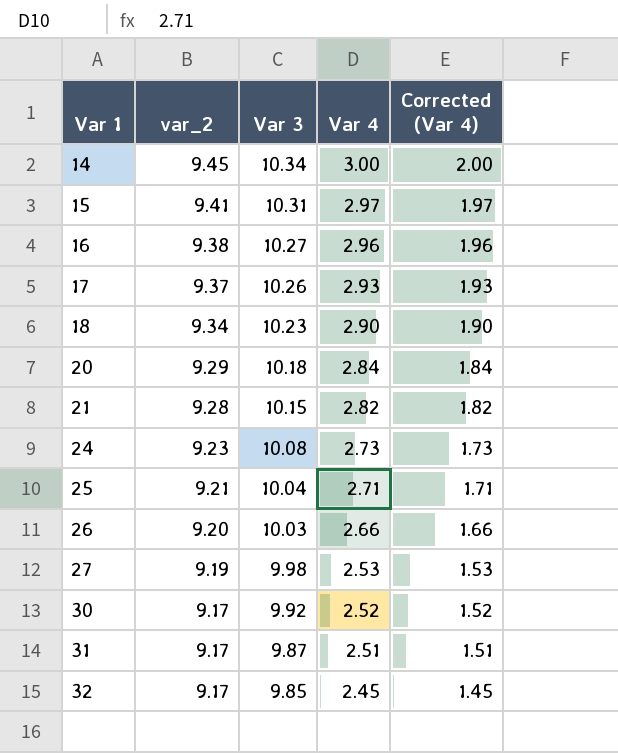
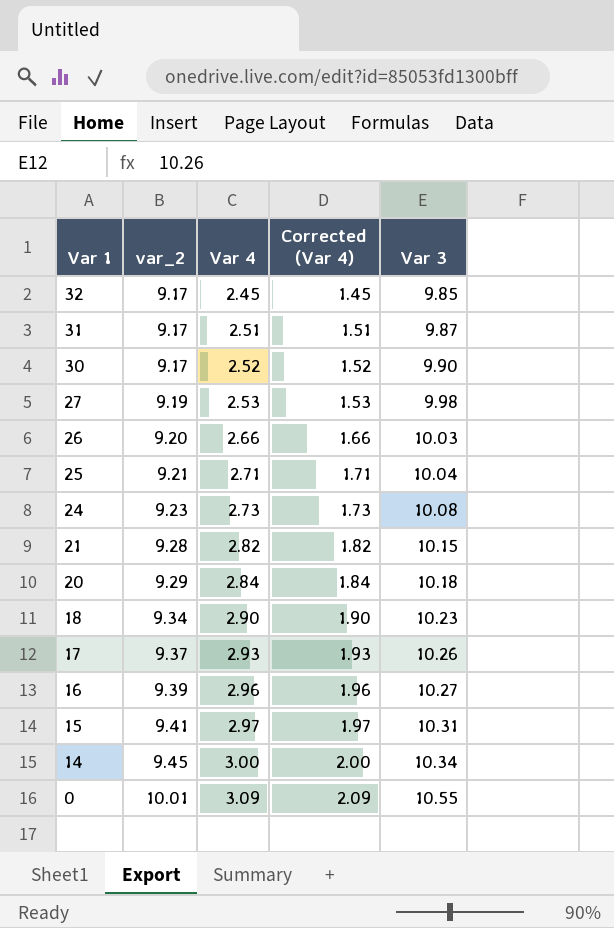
row order: Var 1 ascending -> Var 1 descending
column Var 3 | position: 3 -> 5
30 | Var 3: 9.92 -> 9.90
16 | var_2: 9.38 -> 9.39
row 0: none -> 10.01 | 3.09 | 2.09 | 10.55

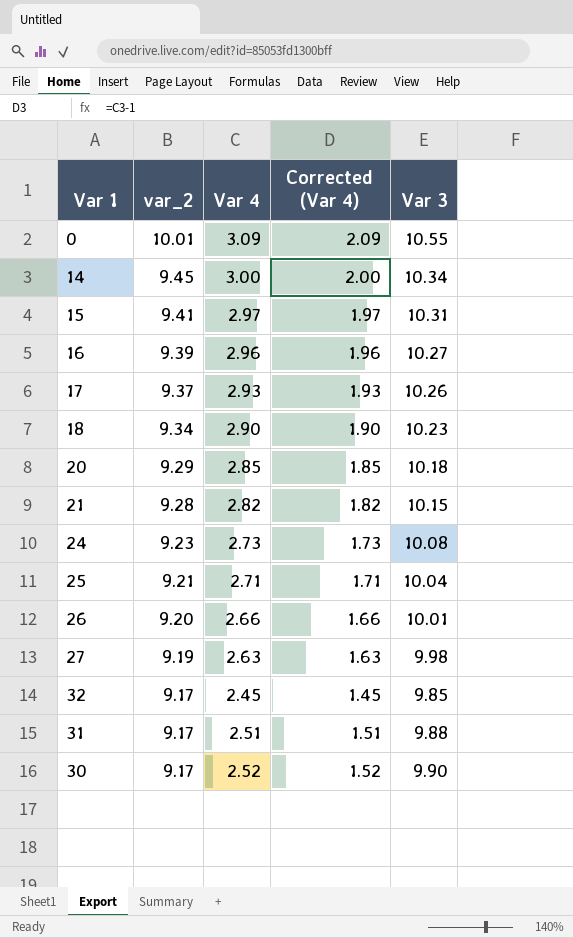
row order: Var 1 descending -> var_2 descending
20 | Var 4: 2.84 -> 2.85
20 | Corrected (Var 4): 1.84 -> 1.85
26 | Var 3: 10.03 -> 10.01
27 | Var 4: 2.53 -> 2.63
27 | Corrected (Var 4): 1.53 -> 1.63
31 | Var 3: 9.87 -> 9.88

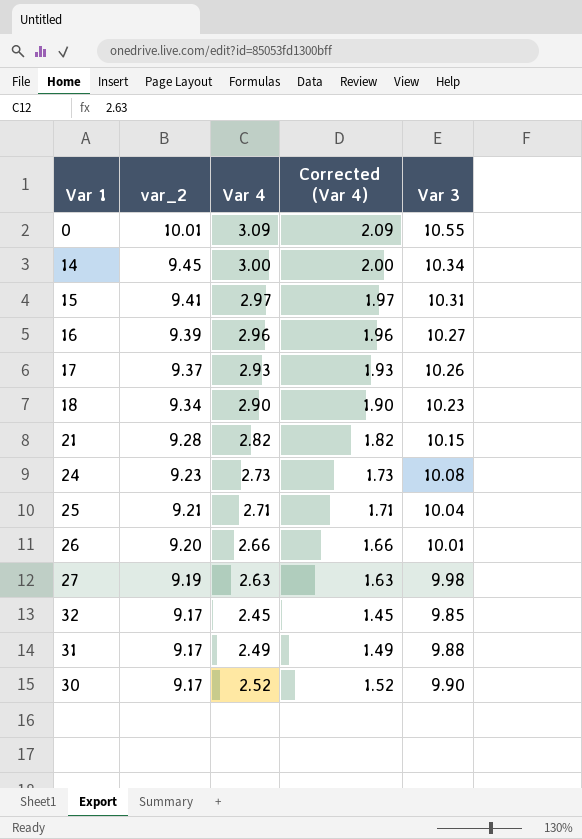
row 20: 9.29 | 2.85 | 1.85 | 10.18 -> none
31 | Var 4: 2.51 -> 2.49
31 | Corrected (Var 4): 1.51 -> 1.49

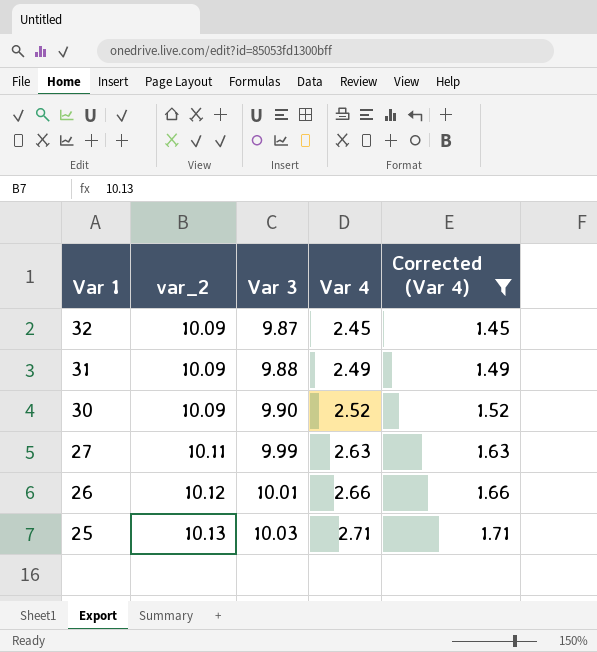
filter: none -> Corrected (Var 4) <= 1.71
row order: var_2 descending -> Var 1 descending
column Var 3 | position: 5 -> 3
32 | var_2: 9.17 -> 10.09
32 | Var 3: 9.85 -> 9.87
31 | var_2: 9.17 -> 10.09
30 | var_2: 9.17 -> 10.09
27 | var_2: 9.19 -> 10.11
27 | Var 3: 9.98 -> 9.99
26 | var_2: 9.20 -> 10.12
25 | var_2: 9.21 -> 10.13
25 | Var 3: 10.04 -> 10.03

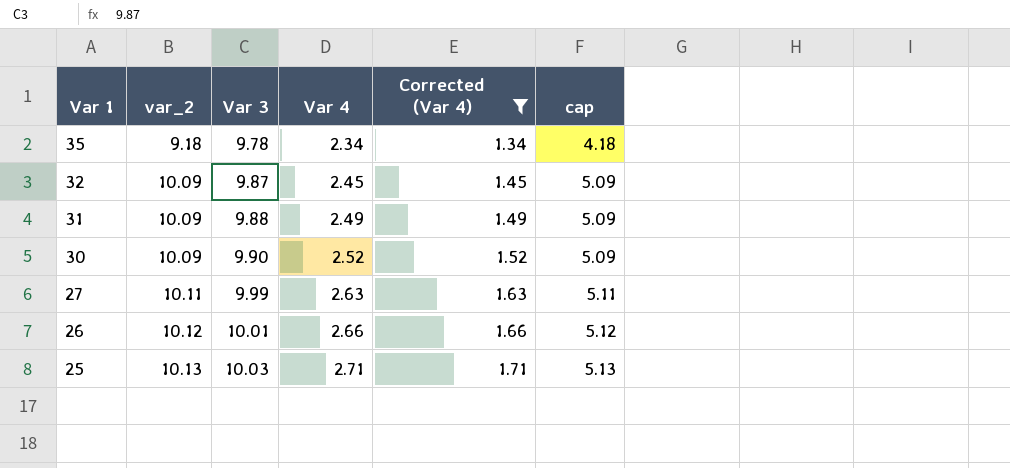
column cap | formula: none -> [var_2] - 5
row 35: none -> 9.18 | 9.78 | 2.34 | 1.34 | 4.18

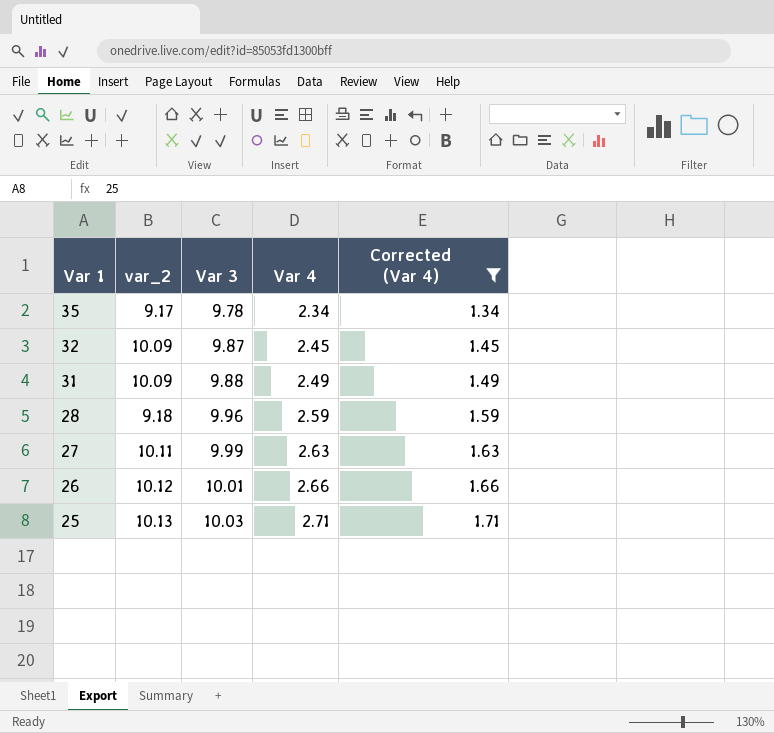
column cap | formula: [var_2] - 5 -> none
row 30: 10.09 | 9.90 | 2.52 | 1.52 | 5.09 -> none
35 | var_2: 9.18 -> 9.17
row 28: none -> 9.18 | 9.96 | 2.59 | 1.59

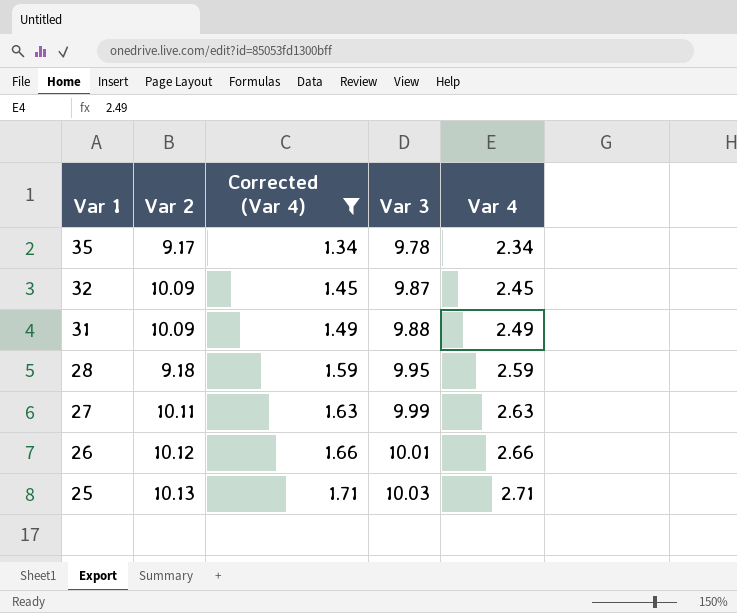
column name: var_2 -> Var 2
column Corrected (Var 4) | position: 5 -> 3
28 | Var 3: 9.96 -> 9.95

